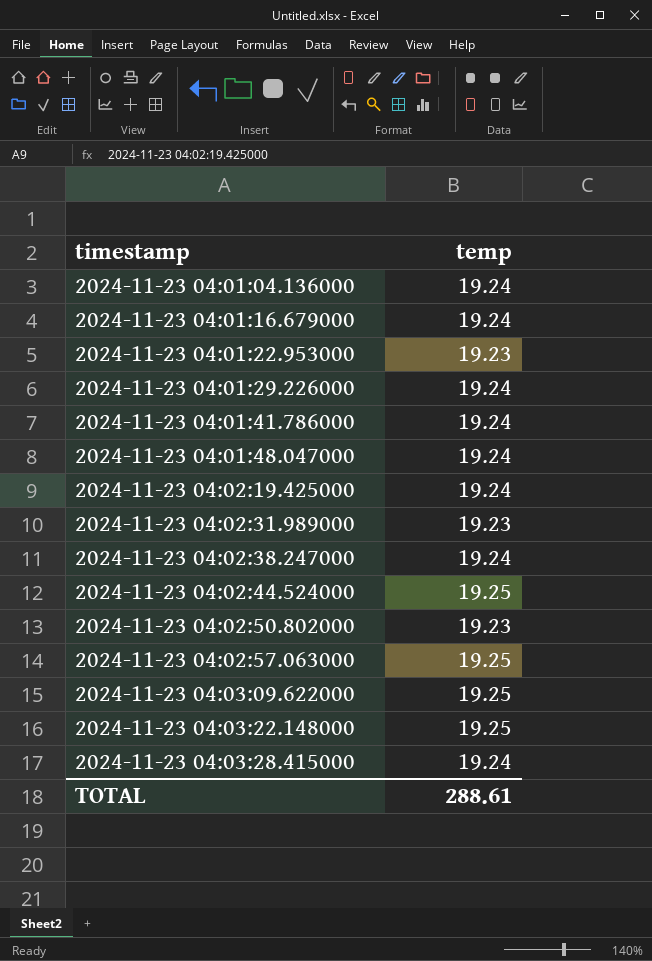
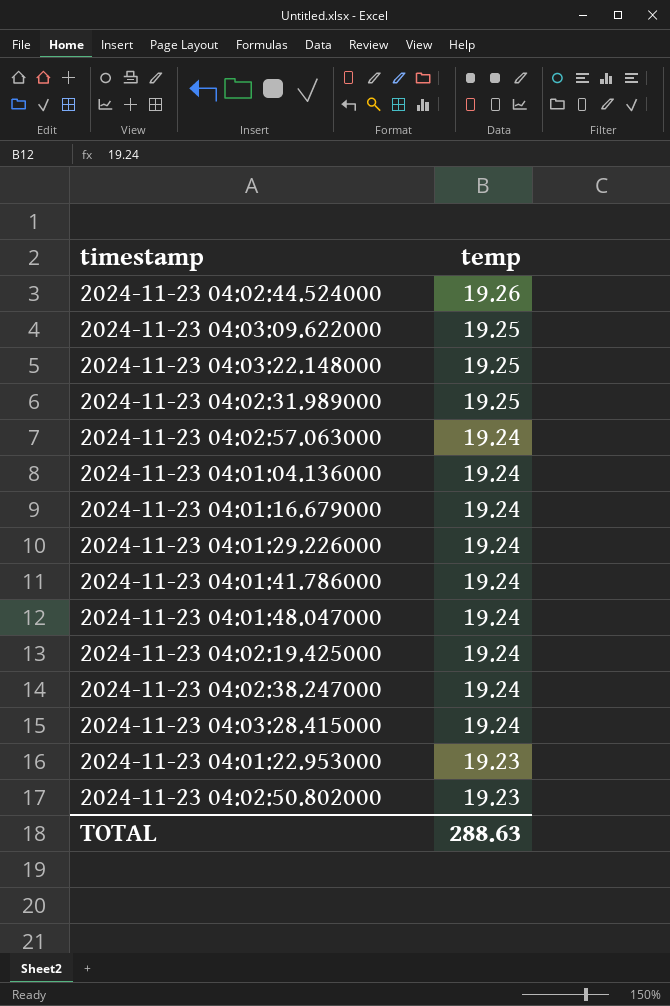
row order: timestamp ascending -> temp descending
2024-11-23 04:02:44.524000 | temp: 19.25 -> 19.26
2024-11-23 04:02:31.989000 | temp: 19.23 -> 19.25
2024-11-23 04:02:57.063000 | temp: 19.25 -> 19.24
TOTAL | temp: 288.61 -> 288.63

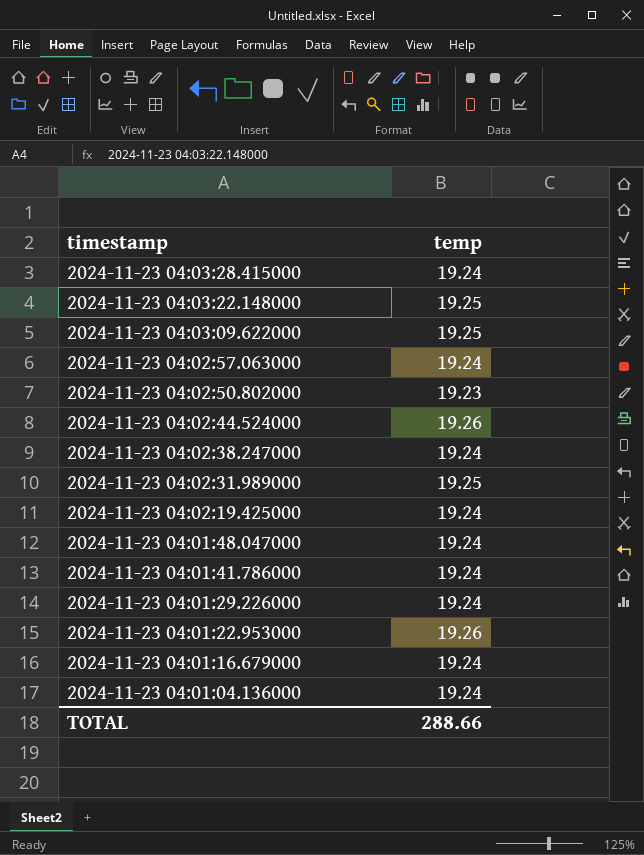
row order: temp descending -> timestamp descending
2024-11-23 04:01:22.953000 | temp: 19.23 -> 19.26
TOTAL | temp: 288.63 -> 288.66

